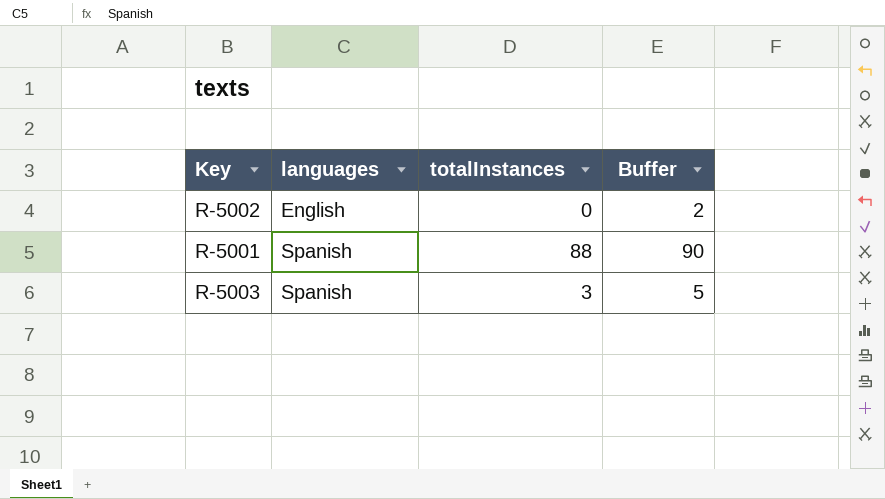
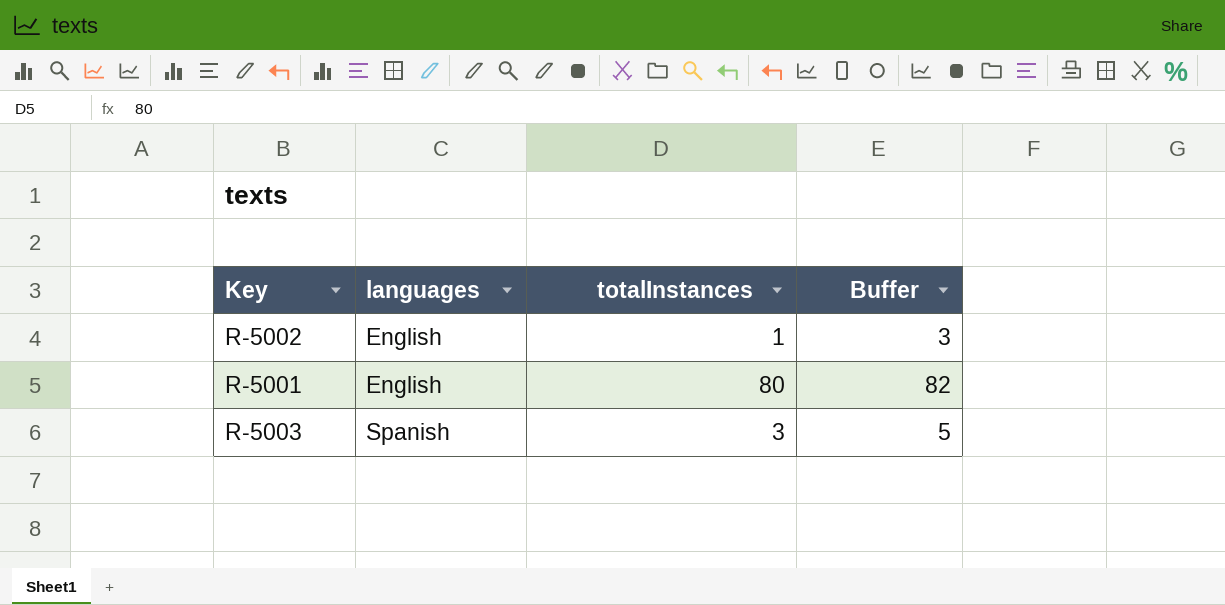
R-5002 | totalInstances: 0 -> 1
R-5002 | Buffer: 2 -> 3
R-5001 | languages: Spanish -> English
R-5001 | totalInstances: 88 -> 80
R-5001 | Buffer: 90 -> 82

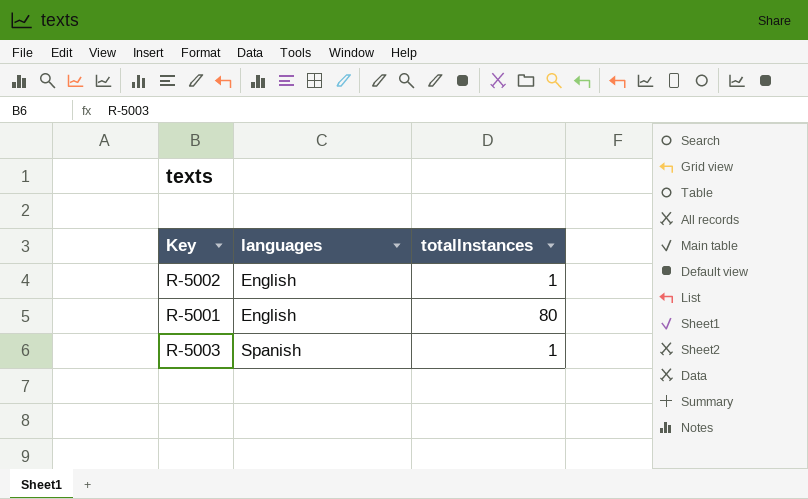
column Buffer | formula: [totalInstances] + 2 -> none
R-5003 | totalInstances: 3 -> 1

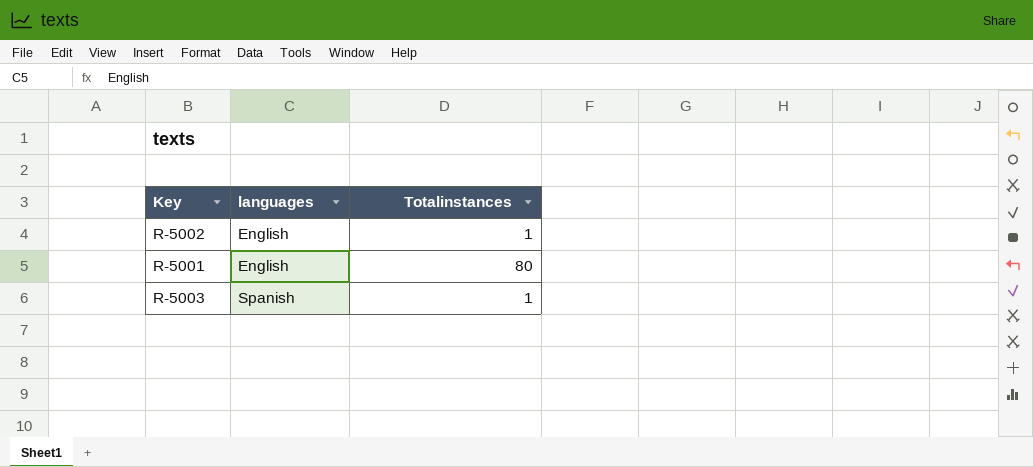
column name: totalInstances -> Totalinstances

